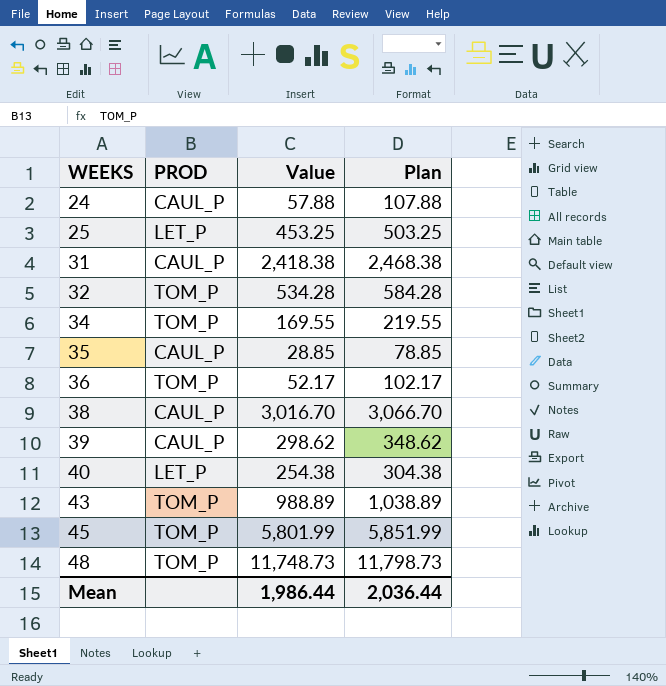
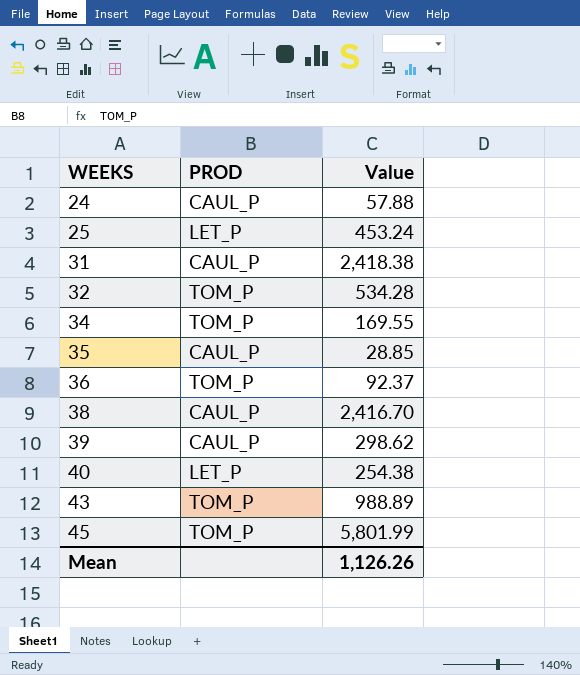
column Plan | formula: [Value] + 50 -> none
row 48: TOM_P | 11,748.73 | 11,798.73 -> none
25 | Value: 453.25 -> 453.24
36 | Value: 52.17 -> 92.37
38 | Value: 3,016.70 -> 2,416.70
Mean | Value: 1,986.44 -> 1,126.26

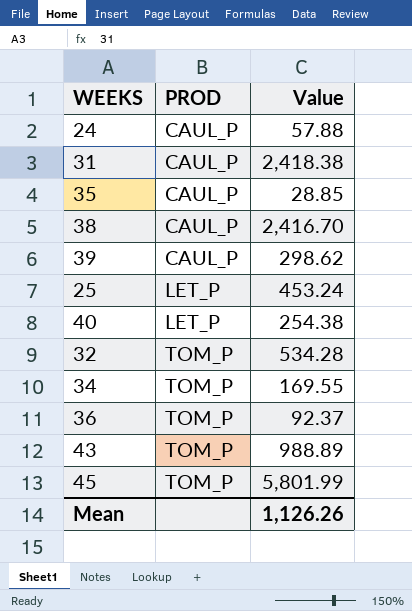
row order: WEEKS ascending -> PROD ascending

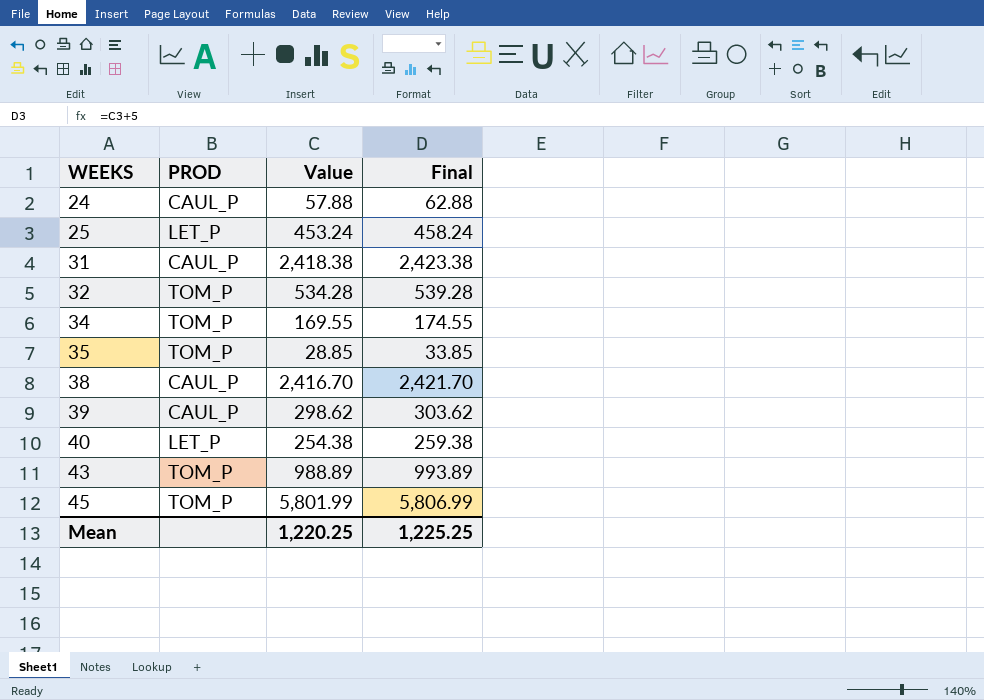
row order: PROD ascending -> WEEKS ascending
column Final | formula: none -> [Value] + 5
row 36: TOM_P | 92.37 -> none
35 | PROD: CAUL_P -> TOM_P
Mean | Value: 1,126.26 -> 1,220.25

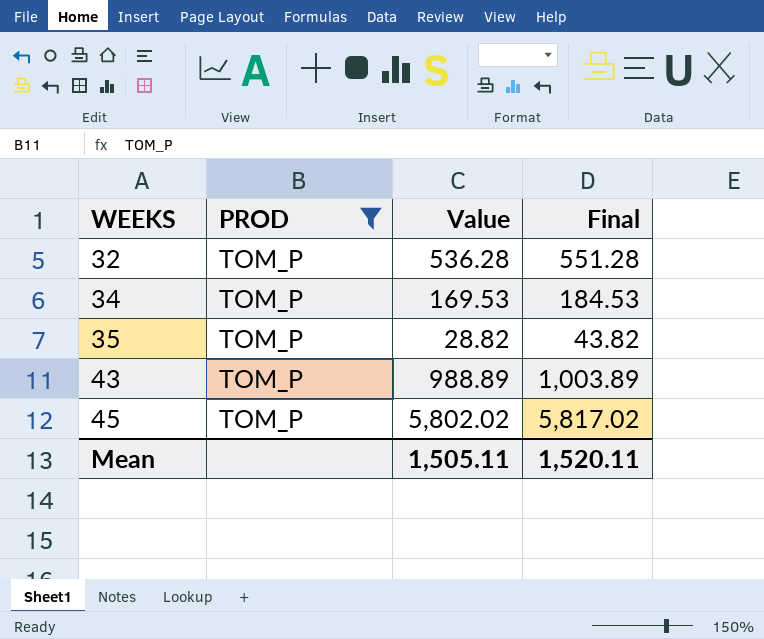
filter: none -> PROD = TOM_P
column Final | formula: [Value] + 5 -> [Value] + 15
32 | Value: 534.28 -> 536.28
34 | Value: 169.55 -> 169.53
35 | Value: 28.85 -> 28.82
45 | Value: 5,801.99 -> 5,802.02
Mean | Value: 1,220.25 -> 1,505.11
Mean | Final: 1,225.25 -> 1,520.11

